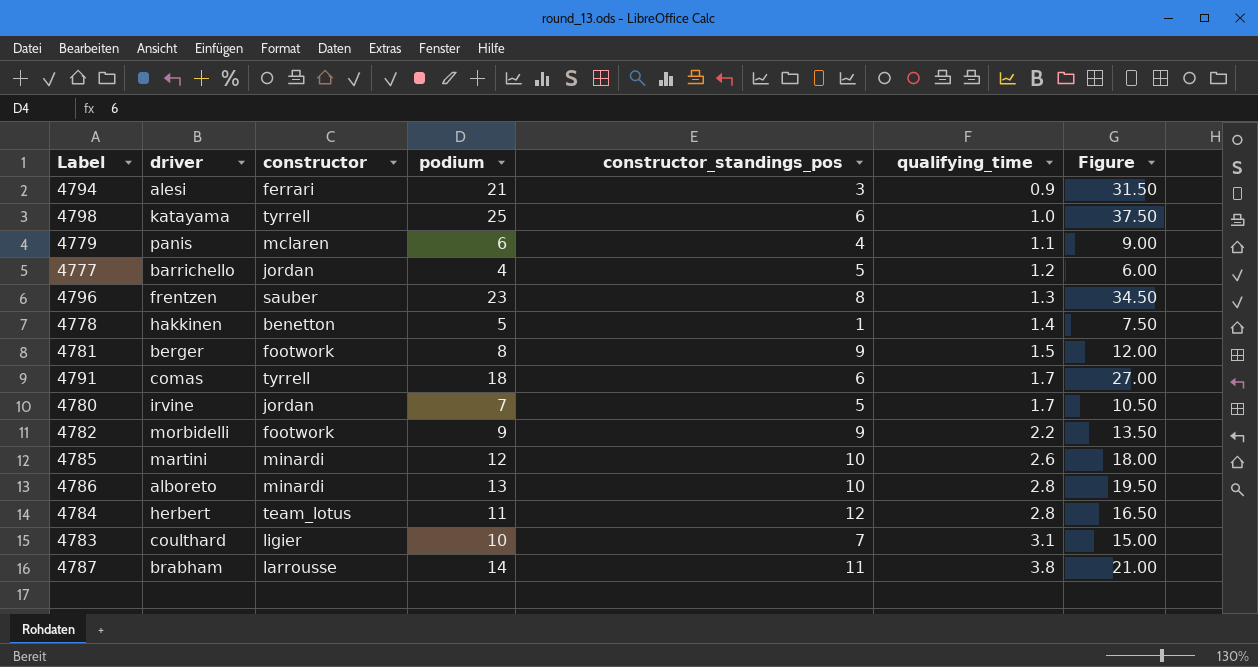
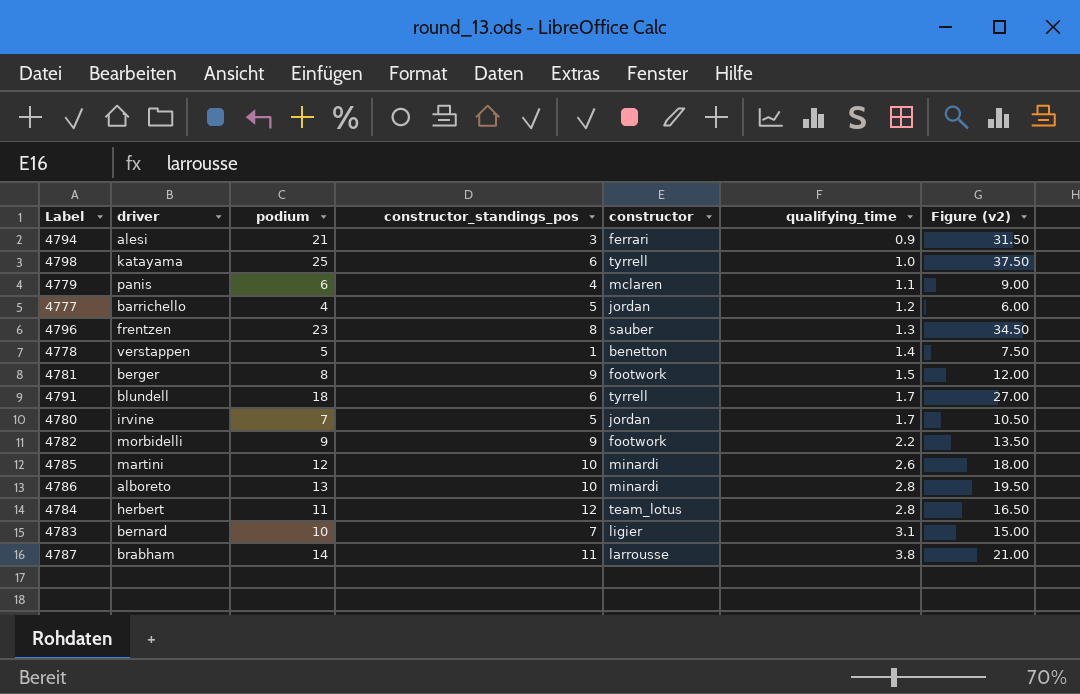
column constructor | position: 3 -> 5
column name: Figure -> Figure (v2)
4778 | driver: hakkinen -> verstappen
4791 | driver: comas -> blundell
4783 | driver: coulthard -> bernard

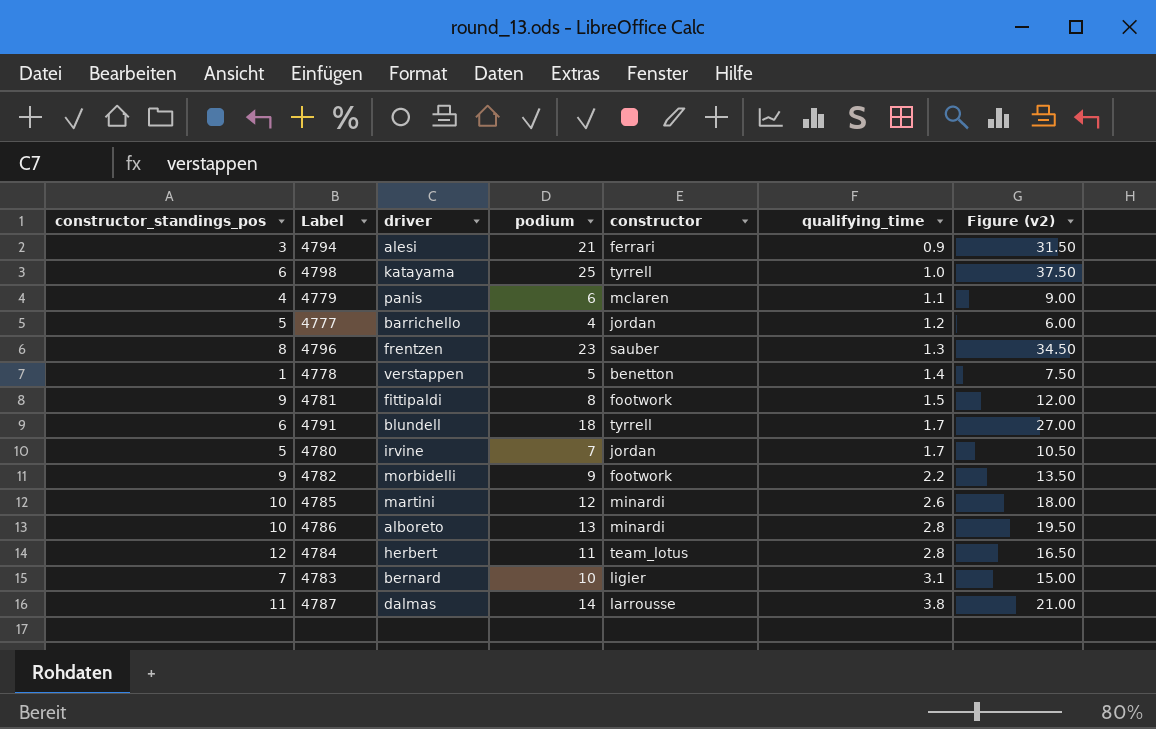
column constructor_standings_pos | position: 4 -> 1
4781 | driver: berger -> fittipaldi
4787 | driver: brabham -> dalmas

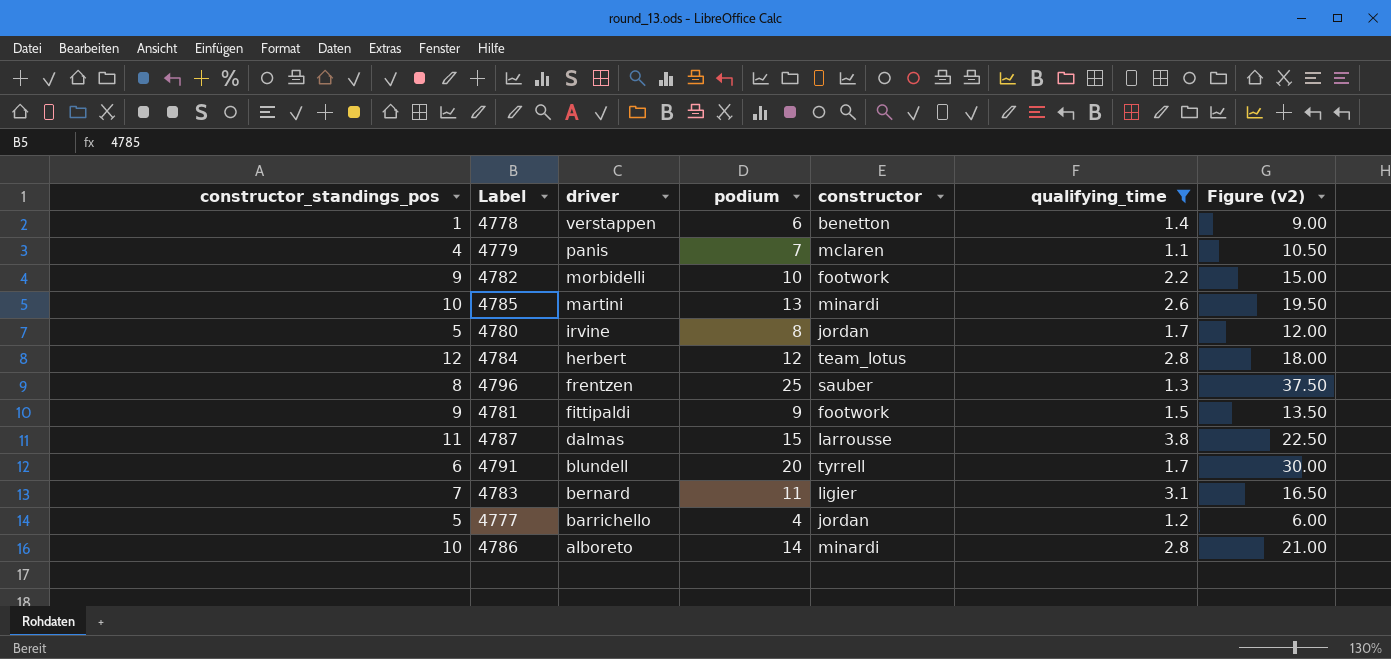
filter: none -> qualifying_time >= 1.1
row order: qualifying_time ascending -> driver descending
4778 | podium: 5 -> 6
4778 | Figure (v2): 7.50 -> 9.00
4779 | podium: 6 -> 7
4779 | Figure (v2): 9.00 -> 10.50
4782 | podium: 9 -> 10
4782 | Figure (v2): 13.50 -> 15.00
4785 | podium: 12 -> 13
4785 | Figure (v2): 18.00 -> 19.50
4780 | podium: 7 -> 8
4780 | Figure (v2): 10.50 -> 12.00
4784 | podium: 11 -> 12
4784 | Figure (v2): 16.50 -> 18.00
4796 | podium: 23 -> 25
4796 | Figure (v2): 34.50 -> 37.50
4781 | podium: 8 -> 9
4781 | Figure (v2): 12.00 -> 13.50
4787 | podium: 14 -> 15
4787 | Figure (v2): 21.00 -> 22.50
4791 | podium: 18 -> 20
4791 | Figure (v2): 27.00 -> 30.00
4783 | podium: 10 -> 11
4783 | Figure (v2): 15.00 -> 16.50
4786 | podium: 13 -> 14
4786 | Figure (v2): 19.50 -> 21.00

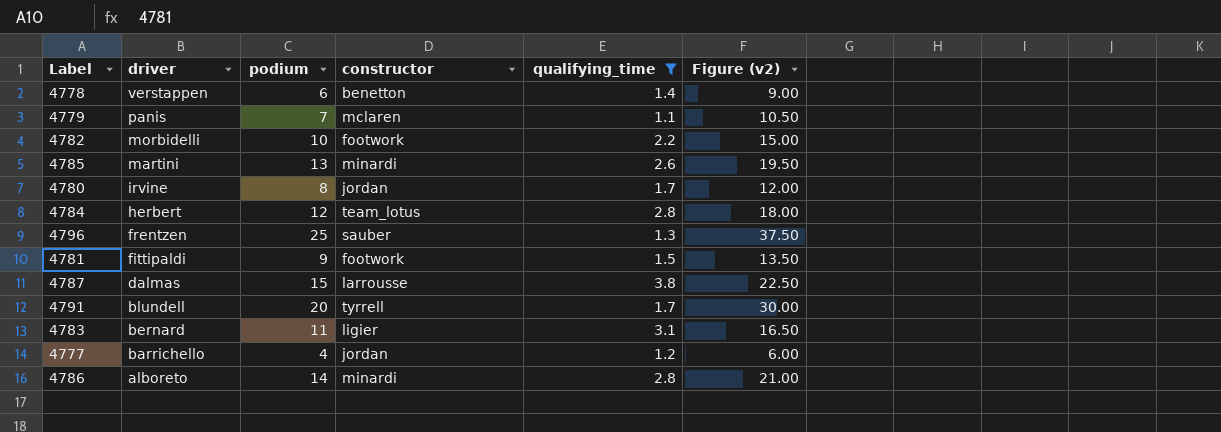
column constructor_standings_pos | position: 1 -> none

